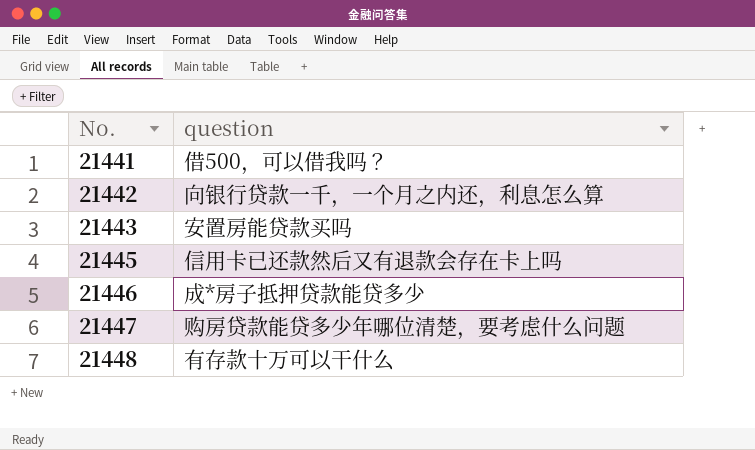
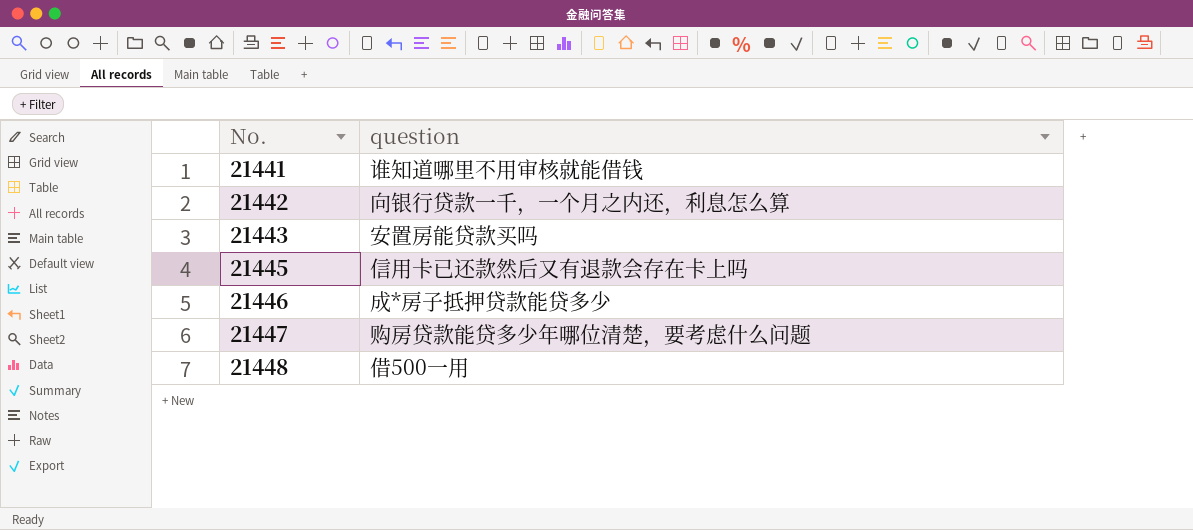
21441 | question: 借500，可以借我吗？ -> 谁知道哪里不用审核就能借钱
21448 | question: 有存款十万可以干什么 -> 借500一用

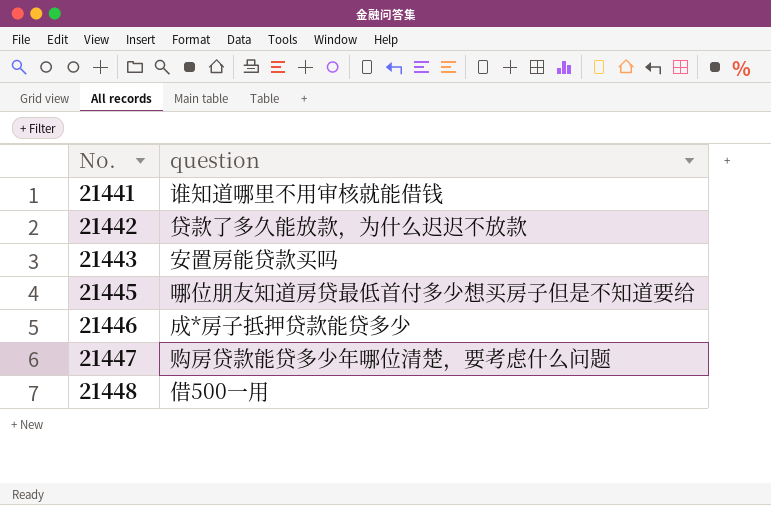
21442 | question: 向银行贷款一千，一个月之内还，利息怎么算 -> 贷款了多久能放款，为什么迟迟不放款
21445 | question: 信用卡已还款然后又有退款会存在卡上吗 -> 哪位朋友知道房贷最低首付多少想买房子但是不知道要给

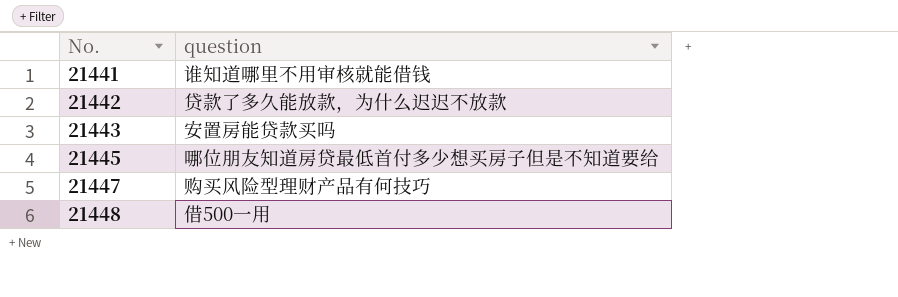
row 21446: 成*房子抵押贷款能贷多少 -> none
21447 | question: 购房贷款能贷多少年哪位清楚，要考虑什么问题 -> 购买风险型理财产品有何技巧

